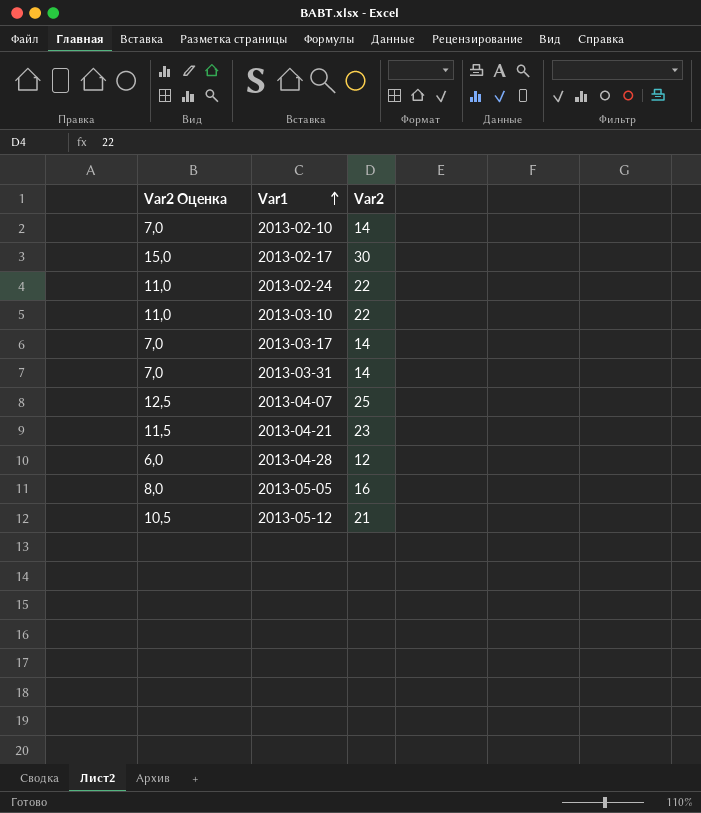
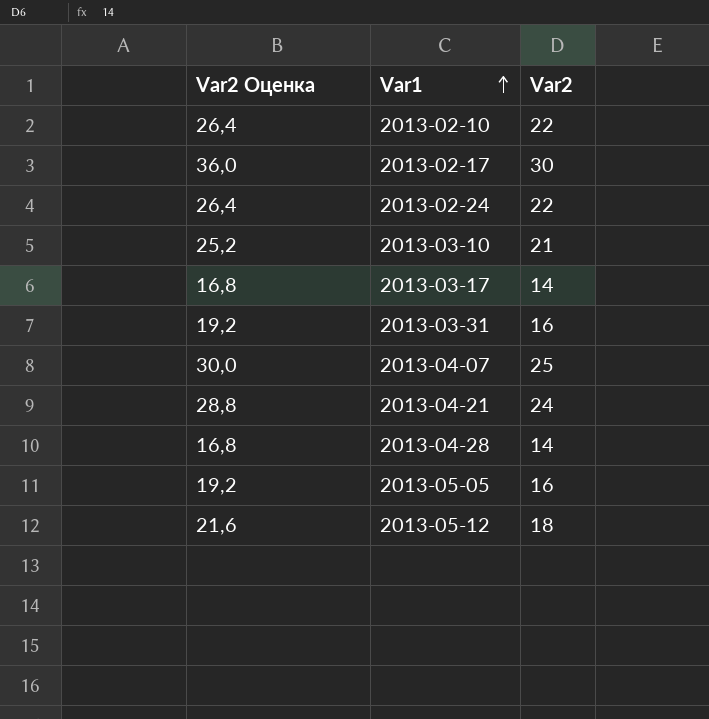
column Var2 Оценка | formula: [Var2] * 0,5 -> [Var2] * 1,2
2013-02-10 | Var2: 14 -> 22
2013-03-10 | Var2: 22 -> 21
2013-03-31 | Var2: 14 -> 16
2013-04-21 | Var2: 23 -> 24
2013-04-28 | Var2: 12 -> 14
2013-05-12 | Var2: 21 -> 18

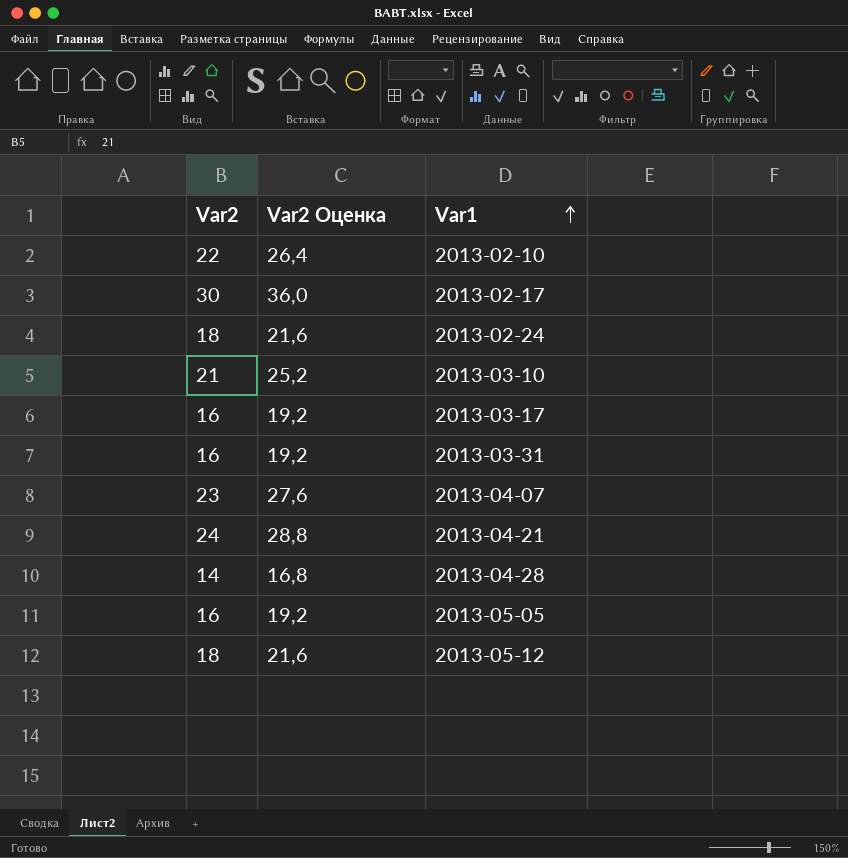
column Var2 | position: 3 -> 1
2013-02-24 | Var2: 22 -> 18
2013-02-24 | Var2 Оценка: 26,4 -> 21,6
2013-03-17 | Var2: 14 -> 16
2013-03-17 | Var2 Оценка: 16,8 -> 19,2
2013-04-07 | Var2: 25 -> 23
2013-04-07 | Var2 Оценка: 30,0 -> 27,6

